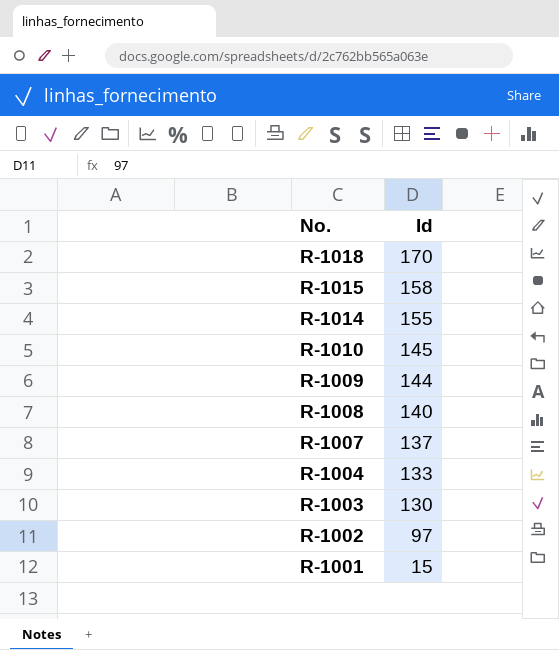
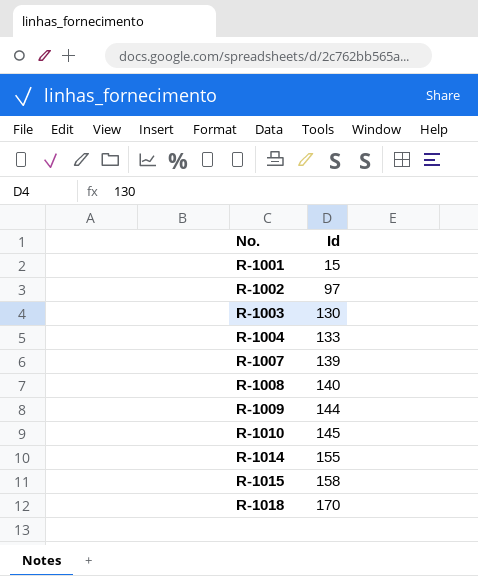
row order: No. descending -> No. ascending
R-1007 | Id: 137 -> 139

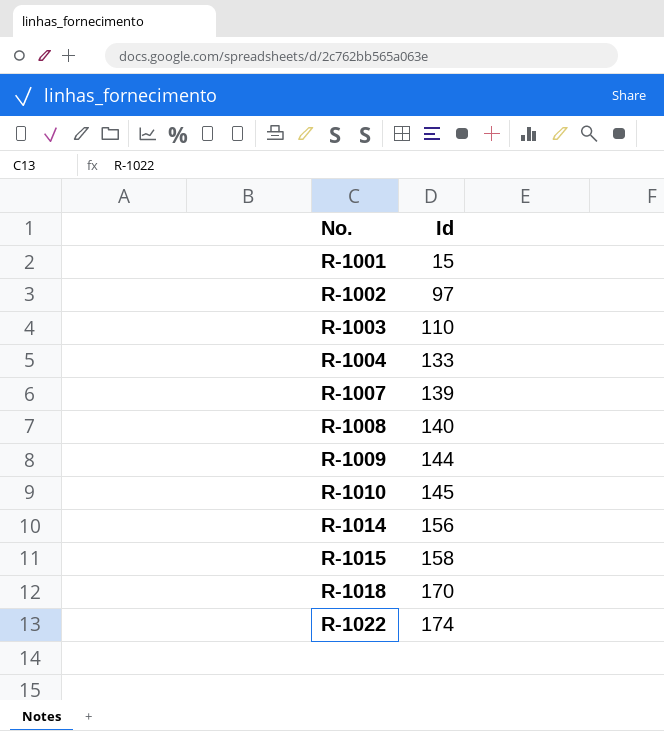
R-1003 | Id: 130 -> 110
R-1014 | Id: 155 -> 156
row R-1022: none -> 174

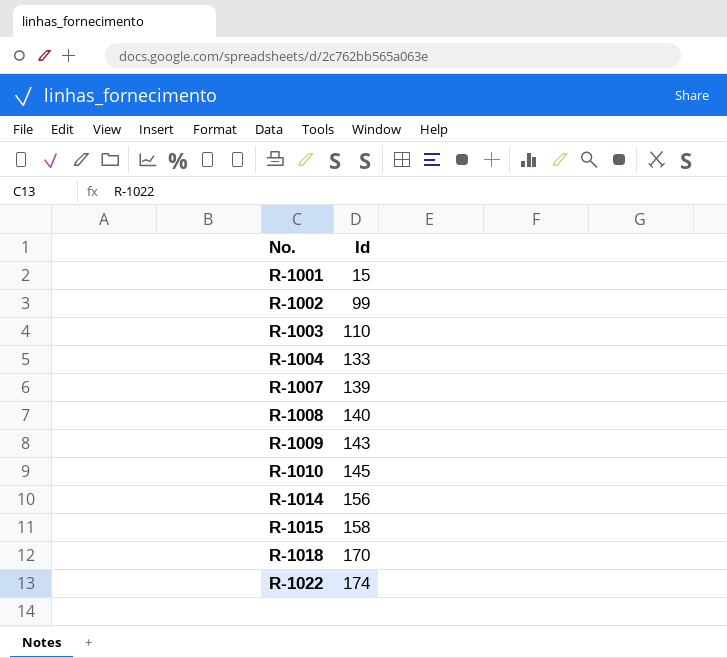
R-1002 | Id: 97 -> 99
R-1009 | Id: 144 -> 143

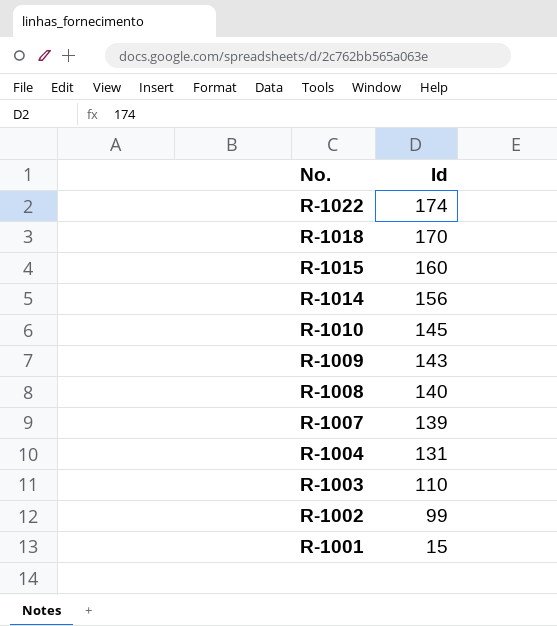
row order: No. ascending -> No. descending
R-1015 | Id: 158 -> 160
R-1004 | Id: 133 -> 131

